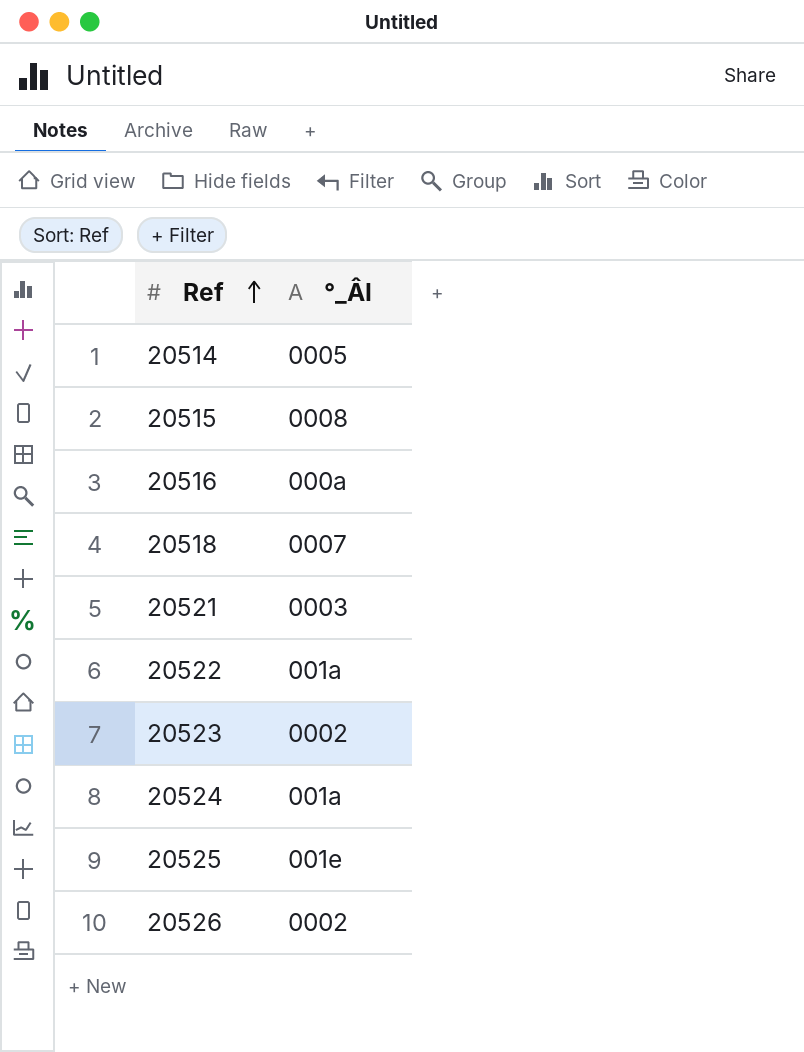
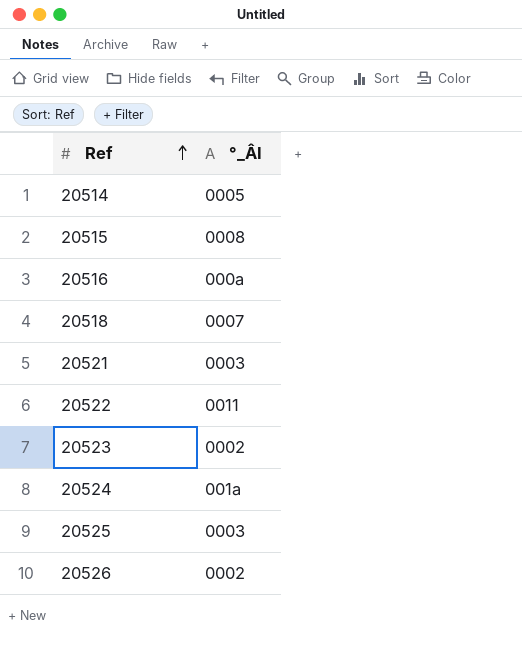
20522 | °_ÂI: 001a -> 0011
20525 | °_ÂI: 001e -> 0003

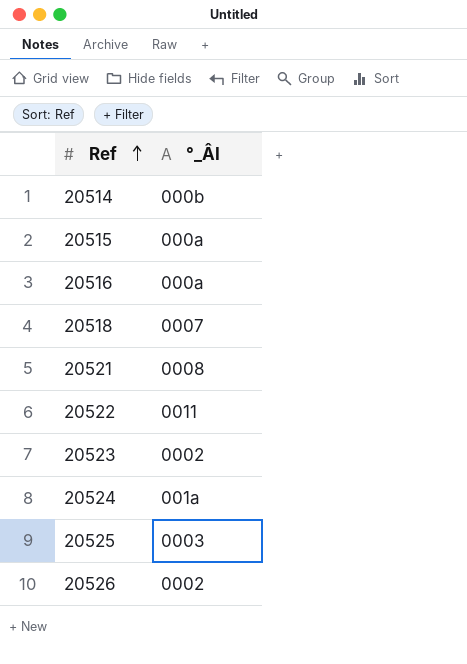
20514 | °_ÂI: 0005 -> 000b
20515 | °_ÂI: 0008 -> 000a
20521 | °_ÂI: 0003 -> 0008

